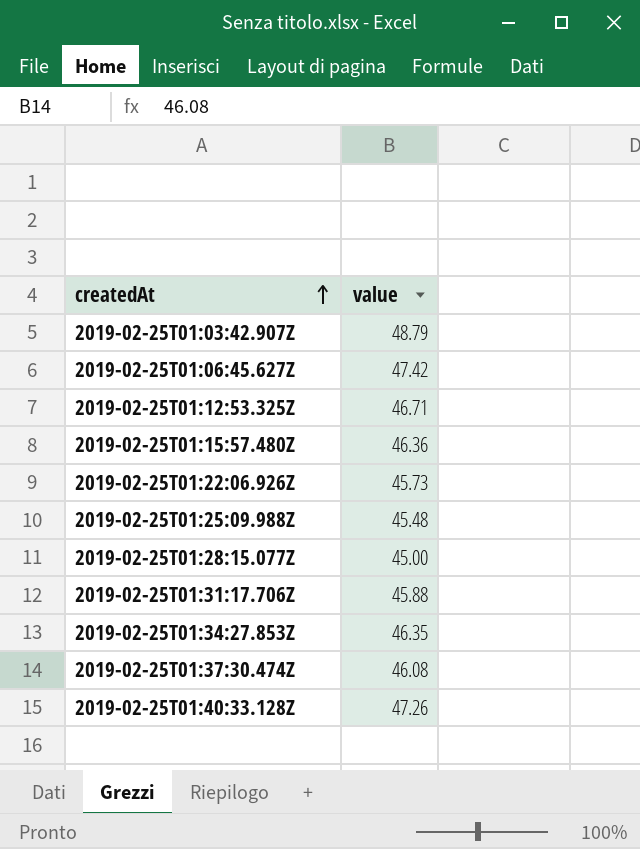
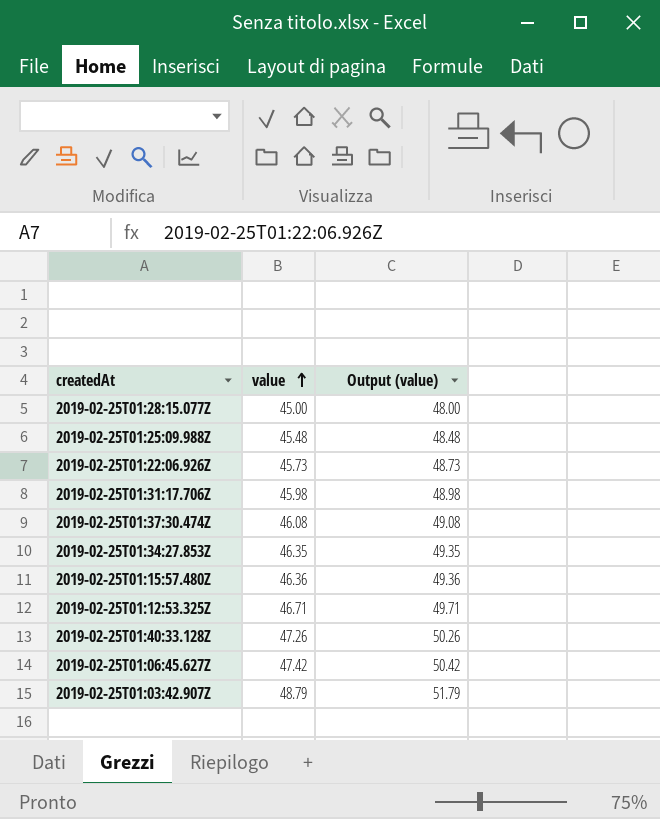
row order: createdAt ascending -> value ascending
column Output (value) | formula: none -> [value] + 3
2019-02-25T01:31:17.706Z | value: 45.88 -> 45.98

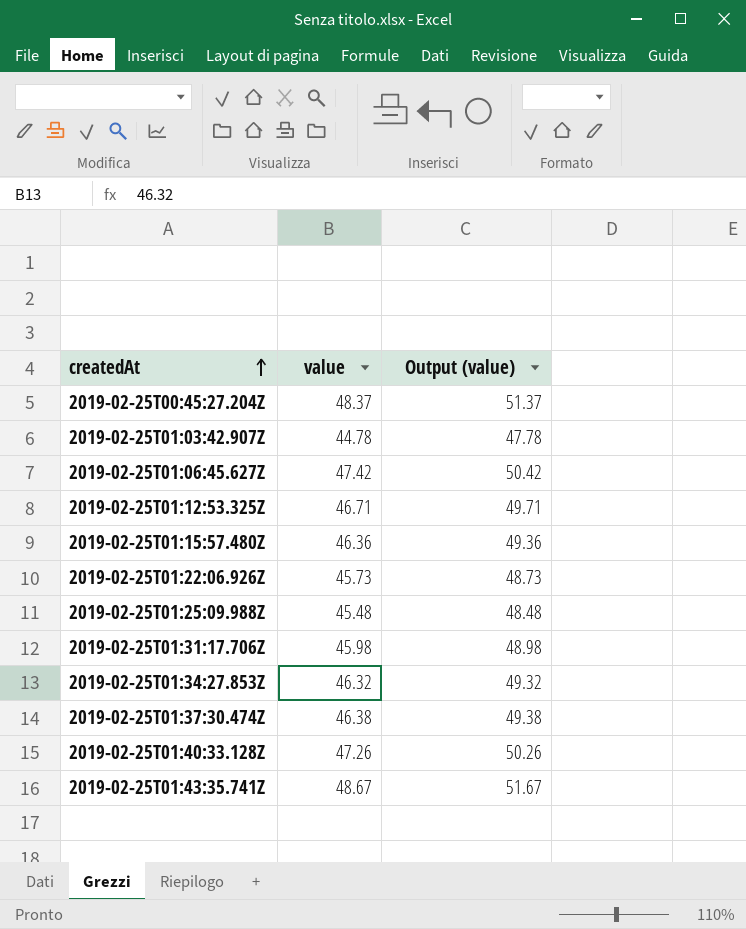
row order: value ascending -> createdAt ascending
row 2019-02-25T01:28:15.077Z: 45.00 | 48.00 -> none
row 2019-02-25T00:45:27.204Z: none -> 48.37 | 51.37
2019-02-25T01:03:42.907Z | value: 48.79 -> 44.78
2019-02-25T01:03:42.907Z | Output (value): 51.79 -> 47.78
2019-02-25T01:34:27.853Z | value: 46.35 -> 46.32
2019-02-25T01:34:27.853Z | Output (value): 49.35 -> 49.32
2019-02-25T01:37:30.474Z | value: 46.08 -> 46.38
2019-02-25T01:37:30.474Z | Output (value): 49.08 -> 49.38
row 2019-02-25T01:43:35.741Z: none -> 48.67 | 51.67

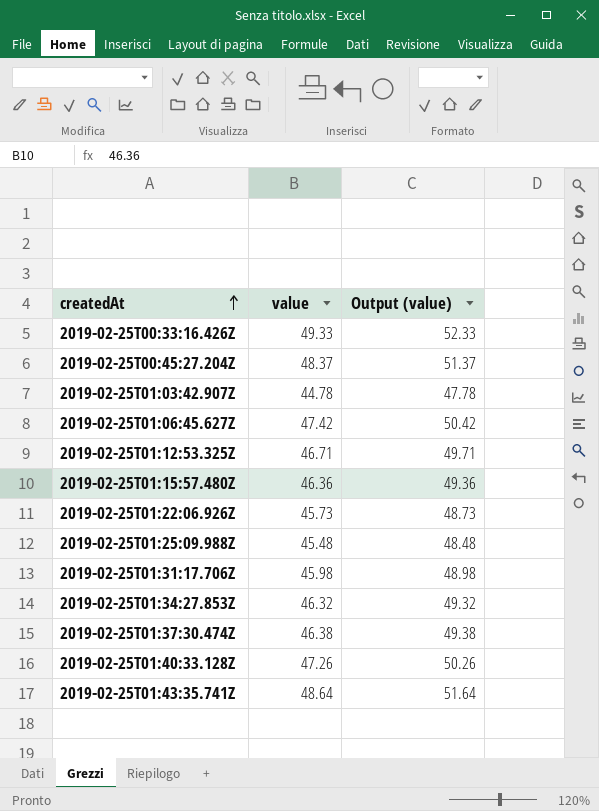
row 2019-02-25T00:33:16.426Z: none -> 49.33 | 52.33
2019-02-25T01:43:35.741Z | value: 48.67 -> 48.64
2019-02-25T01:43:35.741Z | Output (value): 51.67 -> 51.64

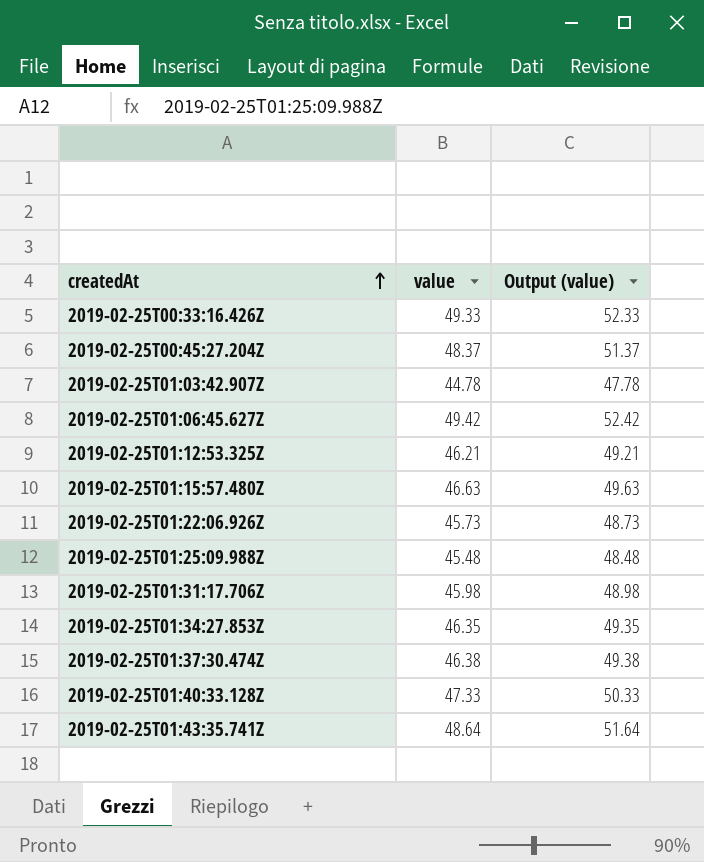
2019-02-25T01:06:45.627Z | value: 47.42 -> 49.42
2019-02-25T01:06:45.627Z | Output (value): 50.42 -> 52.42
2019-02-25T01:12:53.325Z | value: 46.71 -> 46.21
2019-02-25T01:12:53.325Z | Output (value): 49.71 -> 49.21
2019-02-25T01:15:57.480Z | value: 46.36 -> 46.63
2019-02-25T01:15:57.480Z | Output (value): 49.36 -> 49.63
2019-02-25T01:34:27.853Z | value: 46.32 -> 46.35
2019-02-25T01:34:27.853Z | Output (value): 49.32 -> 49.35
2019-02-25T01:40:33.128Z | value: 47.26 -> 47.33
2019-02-25T01:40:33.128Z | Output (value): 50.26 -> 50.33

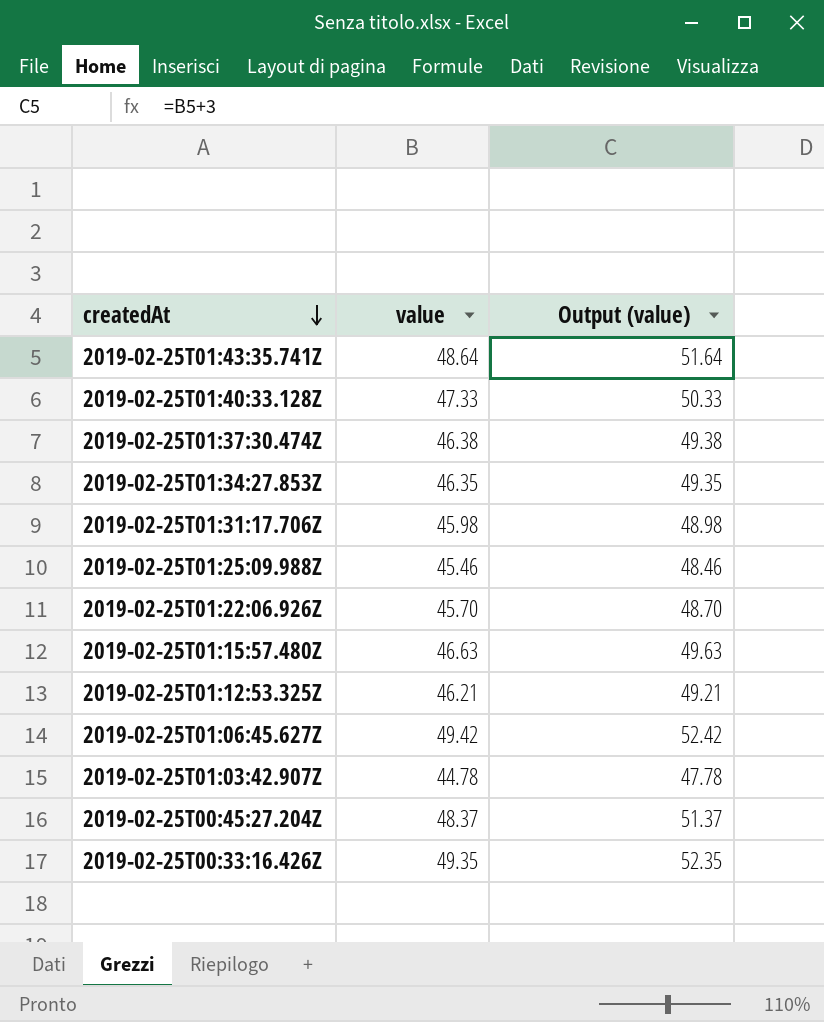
row order: createdAt ascending -> createdAt descending
2019-02-25T01:25:09.988Z | value: 45.48 -> 45.46
2019-02-25T01:25:09.988Z | Output (value): 48.48 -> 48.46
2019-02-25T01:22:06.926Z | value: 45.73 -> 45.70
2019-02-25T01:22:06.926Z | Output (value): 48.73 -> 48.70
2019-02-25T00:33:16.426Z | value: 49.33 -> 49.35
2019-02-25T00:33:16.426Z | Output (value): 52.33 -> 52.35

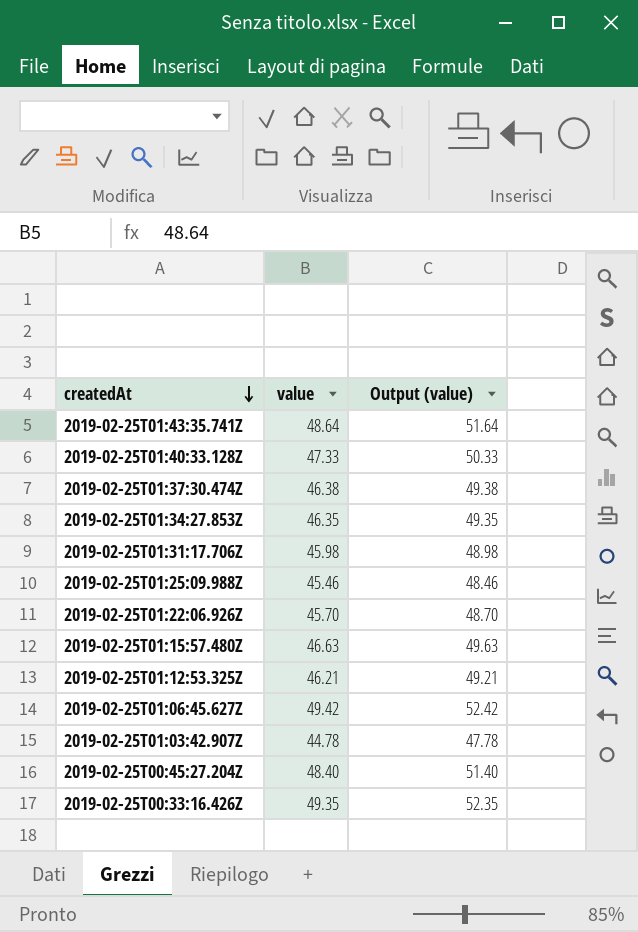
2019-02-25T00:45:27.204Z | value: 48.37 -> 48.40
2019-02-25T00:45:27.204Z | Output (value): 51.37 -> 51.40

